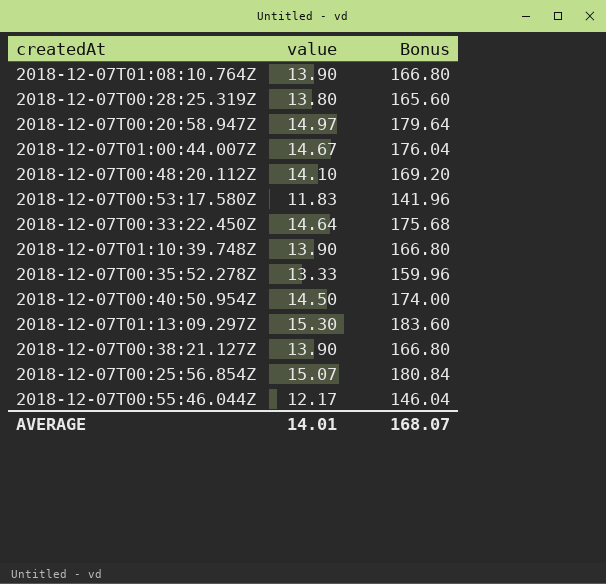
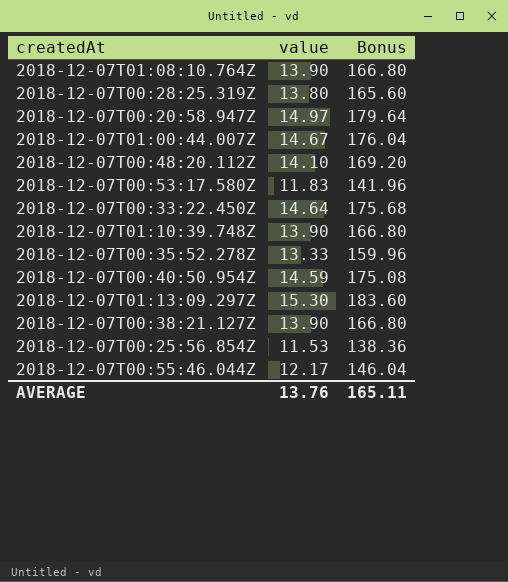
2018-12-07T00:40:50.954Z | value: 14.50 -> 14.59
2018-12-07T00:40:50.954Z | Bonus: 174.00 -> 175.08
2018-12-07T00:25:56.854Z | value: 15.07 -> 11.53
2018-12-07T00:25:56.854Z | Bonus: 180.84 -> 138.36
AVERAGE | value: 14.01 -> 13.76
AVERAGE | Bonus: 168.07 -> 165.11

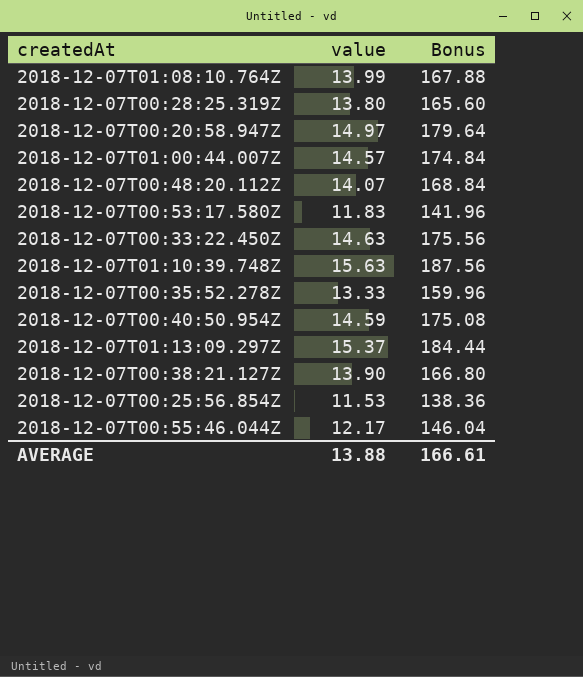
2018-12-07T01:08:10.764Z | value: 13.90 -> 13.99
2018-12-07T01:08:10.764Z | Bonus: 166.80 -> 167.88
2018-12-07T01:00:44.007Z | value: 14.67 -> 14.57
2018-12-07T01:00:44.007Z | Bonus: 176.04 -> 174.84
2018-12-07T00:48:20.112Z | value: 14.10 -> 14.07
2018-12-07T00:48:20.112Z | Bonus: 169.20 -> 168.84
2018-12-07T00:33:22.450Z | value: 14.64 -> 14.63
2018-12-07T00:33:22.450Z | Bonus: 175.68 -> 175.56
2018-12-07T01:10:39.748Z | value: 13.90 -> 15.63
2018-12-07T01:10:39.748Z | Bonus: 166.80 -> 187.56
2018-12-07T01:13:09.297Z | value: 15.30 -> 15.37
2018-12-07T01:13:09.297Z | Bonus: 183.60 -> 184.44
AVERAGE | value: 13.76 -> 13.88
AVERAGE | Bonus: 165.11 -> 166.61

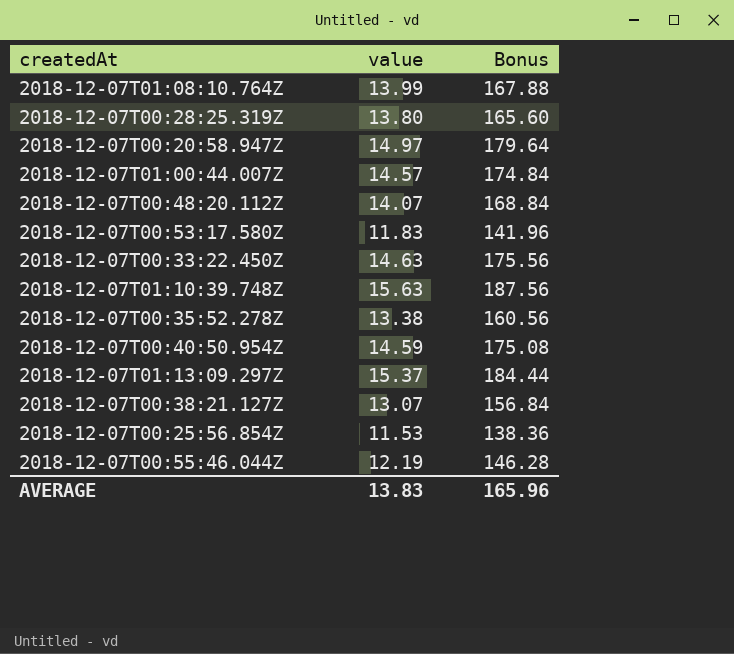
2018-12-07T00:35:52.278Z | value: 13.33 -> 13.38
2018-12-07T00:35:52.278Z | Bonus: 159.96 -> 160.56
2018-12-07T00:38:21.127Z | value: 13.90 -> 13.07
2018-12-07T00:38:21.127Z | Bonus: 166.80 -> 156.84
2018-12-07T00:55:46.044Z | value: 12.17 -> 12.19
2018-12-07T00:55:46.044Z | Bonus: 146.04 -> 146.28
AVERAGE | value: 13.88 -> 13.83
AVERAGE | Bonus: 166.61 -> 165.96

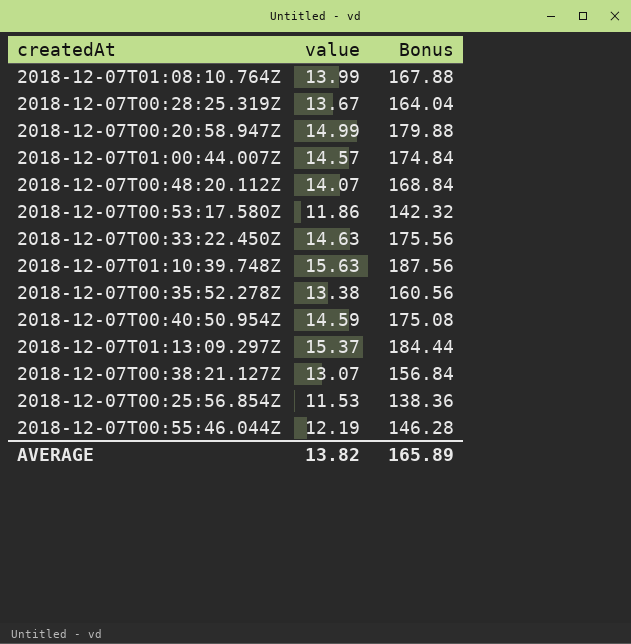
2018-12-07T00:28:25.319Z | value: 13.80 -> 13.67
2018-12-07T00:28:25.319Z | Bonus: 165.60 -> 164.04
2018-12-07T00:20:58.947Z | value: 14.97 -> 14.99
2018-12-07T00:20:58.947Z | Bonus: 179.64 -> 179.88
2018-12-07T00:53:17.580Z | value: 11.83 -> 11.86
2018-12-07T00:53:17.580Z | Bonus: 141.96 -> 142.32
AVERAGE | value: 13.83 -> 13.82
AVERAGE | Bonus: 165.96 -> 165.89

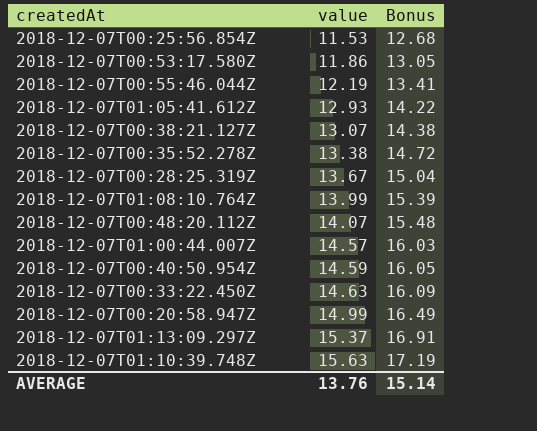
row order: none -> value ascending
column Bonus | formula: [value] * 12 -> [value] * 1.1
row 2018-12-07T01:05:41.612Z: none -> 12.93 | 14.22
AVERAGE | value: 13.82 -> 13.76
AVERAGE | Bonus: 165.89 -> 15.14

